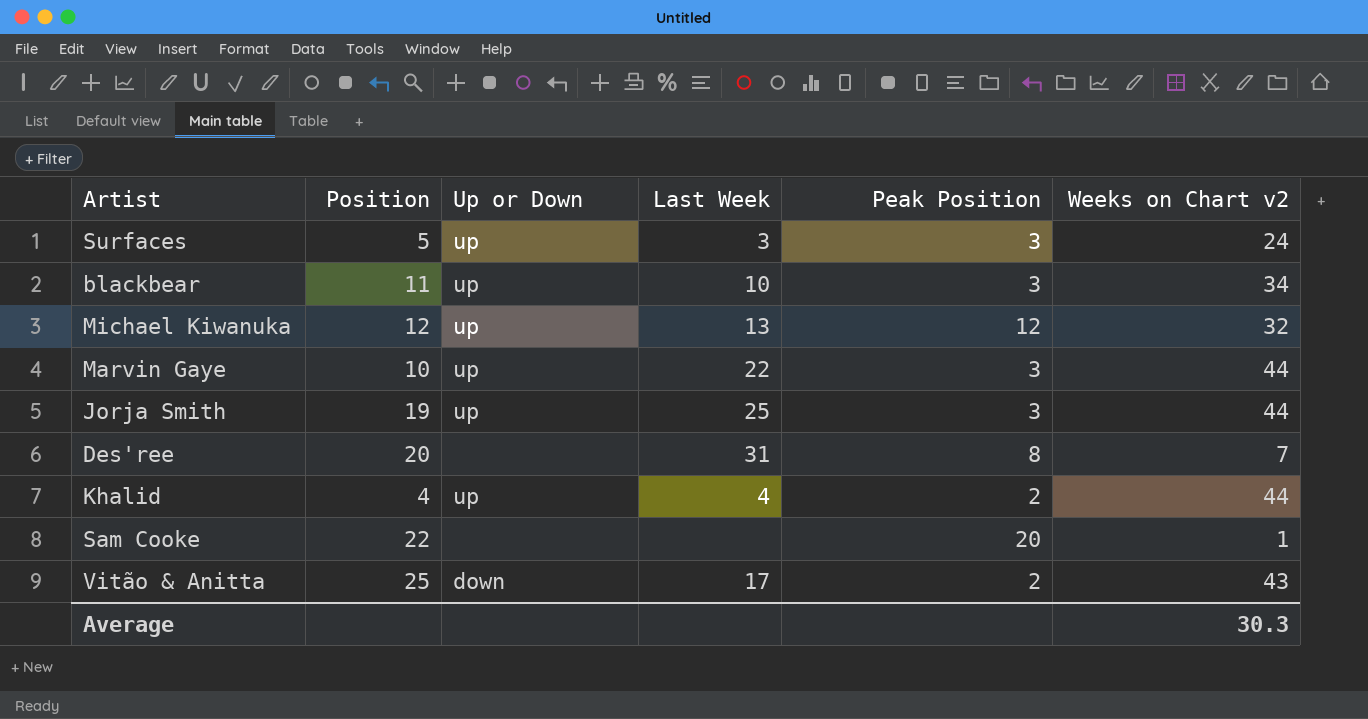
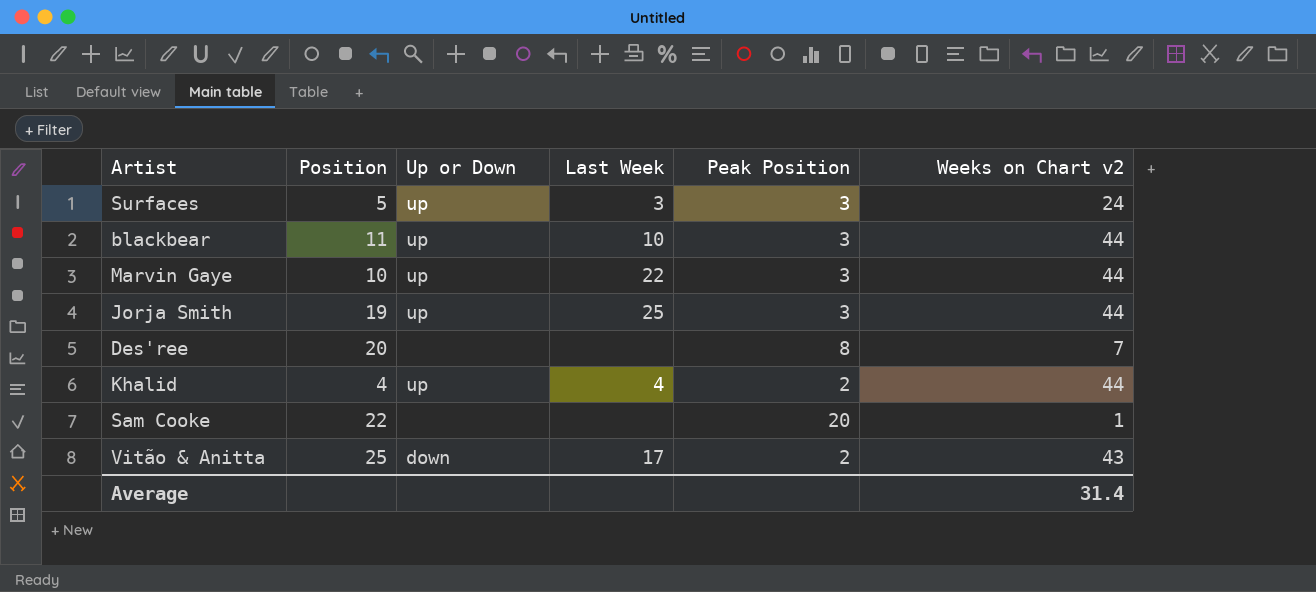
row Michael Kiwanuka: 12 | up | 13 | 12 | 32 -> none
blackbear | Weeks on Chart v2: 34 -> 44
Des'ree | Last Week: 31 -> none
Average | Weeks on Chart v2: 30.3 -> 31.4

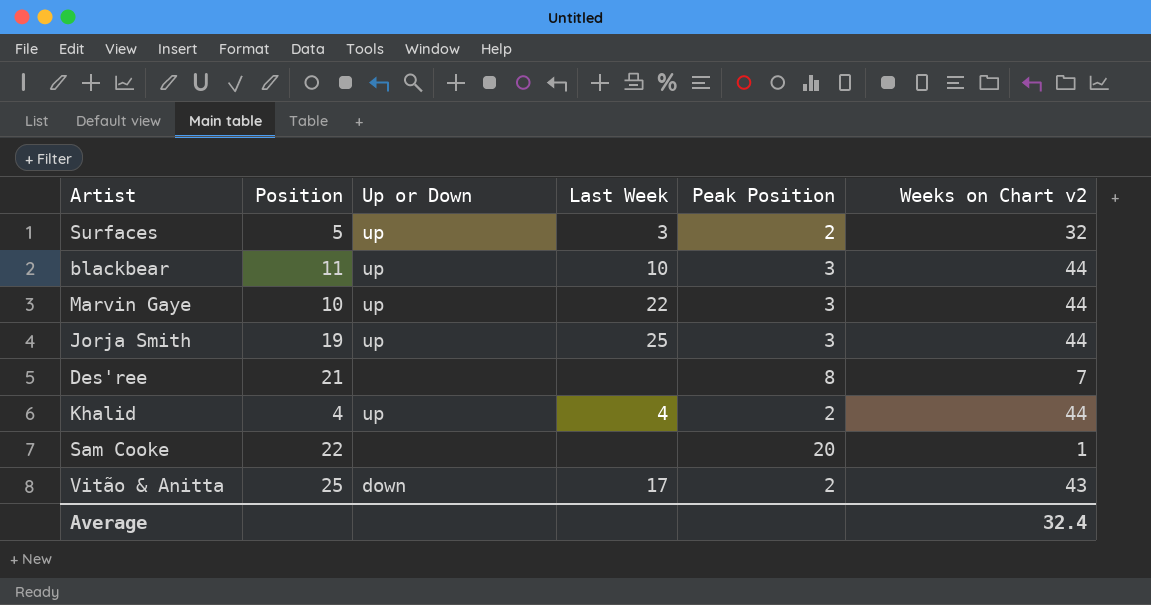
Surfaces | Peak Position: 3 -> 2
Surfaces | Weeks on Chart v2: 24 -> 32
Des'ree | Position: 20 -> 21
Average | Weeks on Chart v2: 31.4 -> 32.4

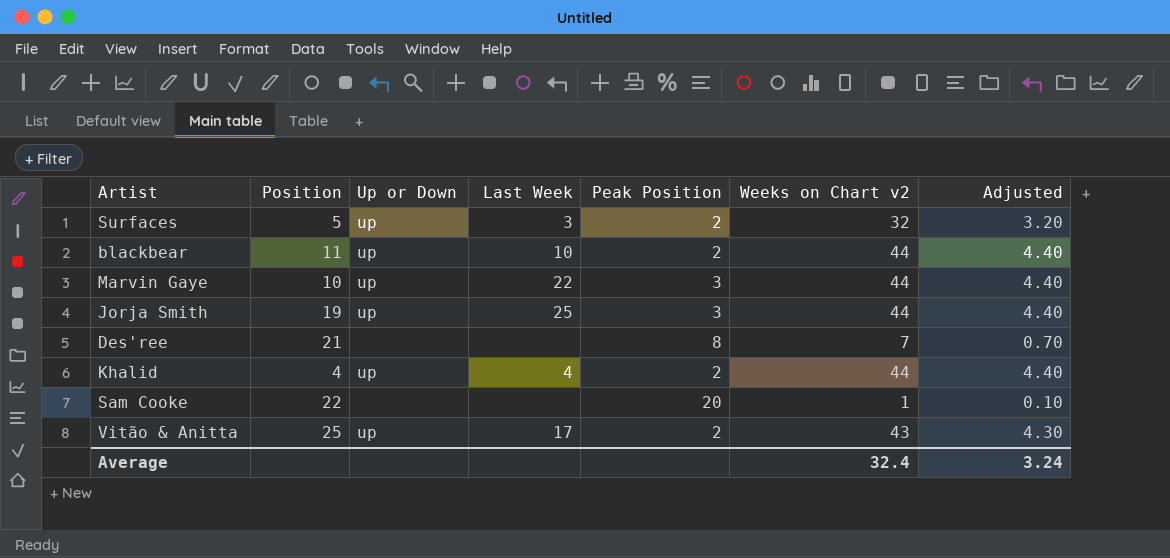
column Adjusted | formula: none -> [Weeks on Chart v2] * 0.1
blackbear | Peak Position: 3 -> 2
Vitão & Anitta | Up or Down: down -> up

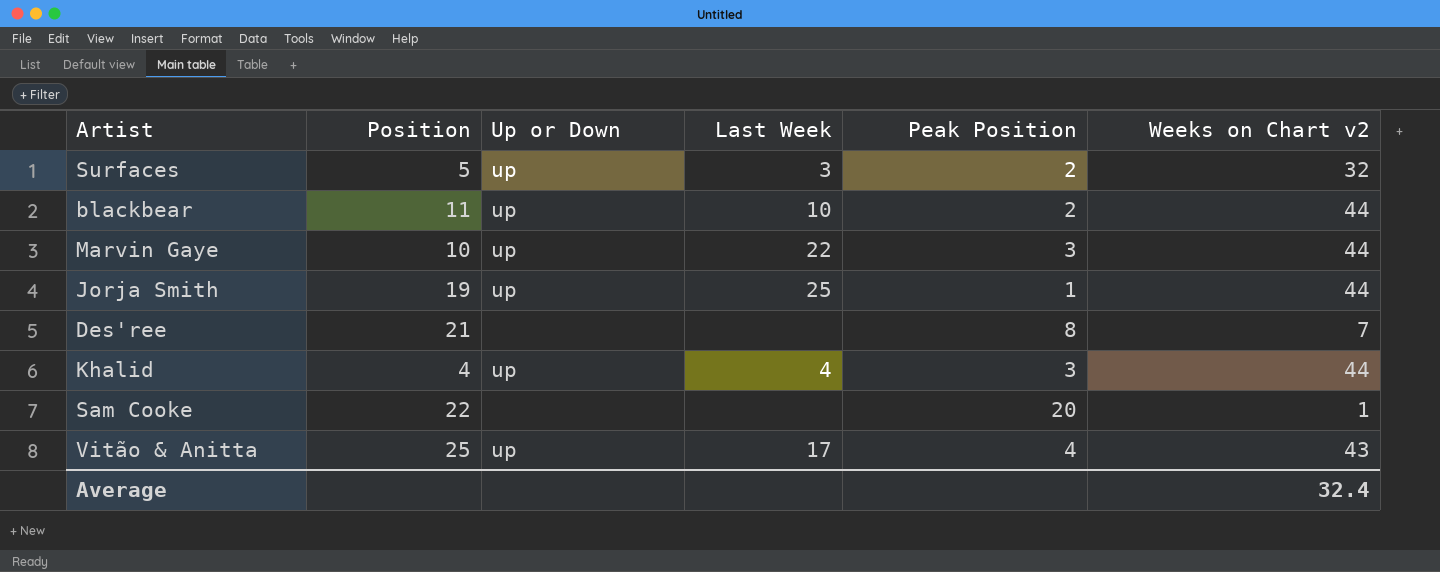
column Adjusted | formula: [Weeks on Chart v2] * 0.1 -> none
Jorja Smith | Peak Position: 3 -> 1
Khalid | Peak Position: 2 -> 3
Vitão & Anitta | Peak Position: 2 -> 4

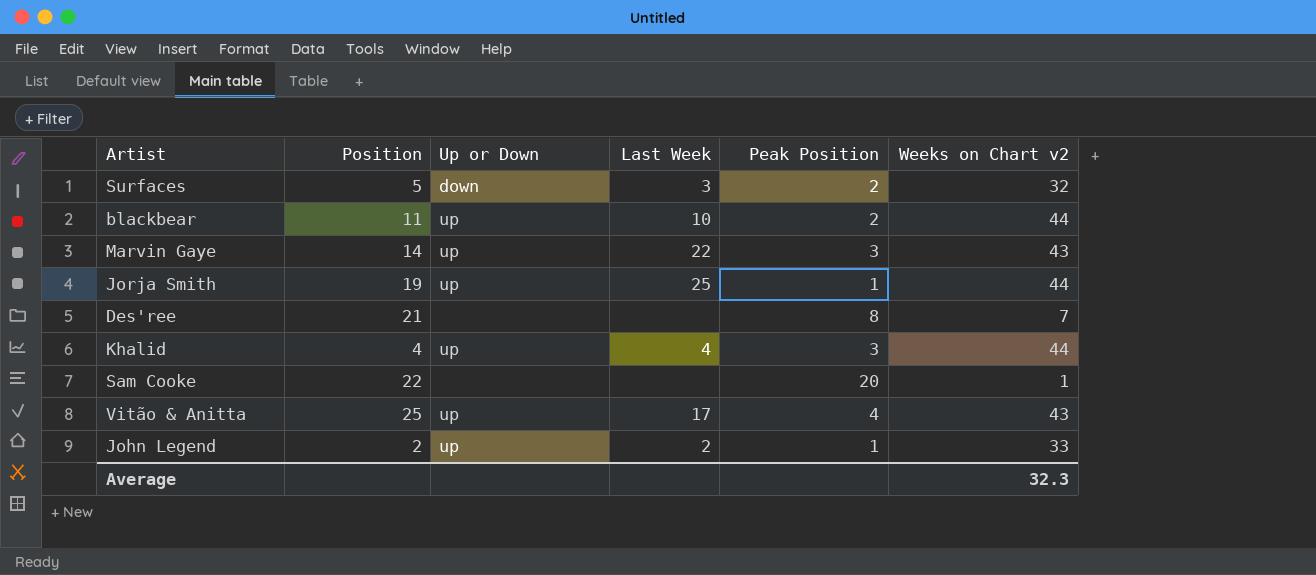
Surfaces | Up or Down: up -> down
Marvin Gaye | Position: 10 -> 14
Marvin Gaye | Weeks on Chart v2: 44 -> 43
row John Legend: none -> 2 | up | 2 | 1 | 33
Average | Weeks on Chart v2: 32.4 -> 32.3

